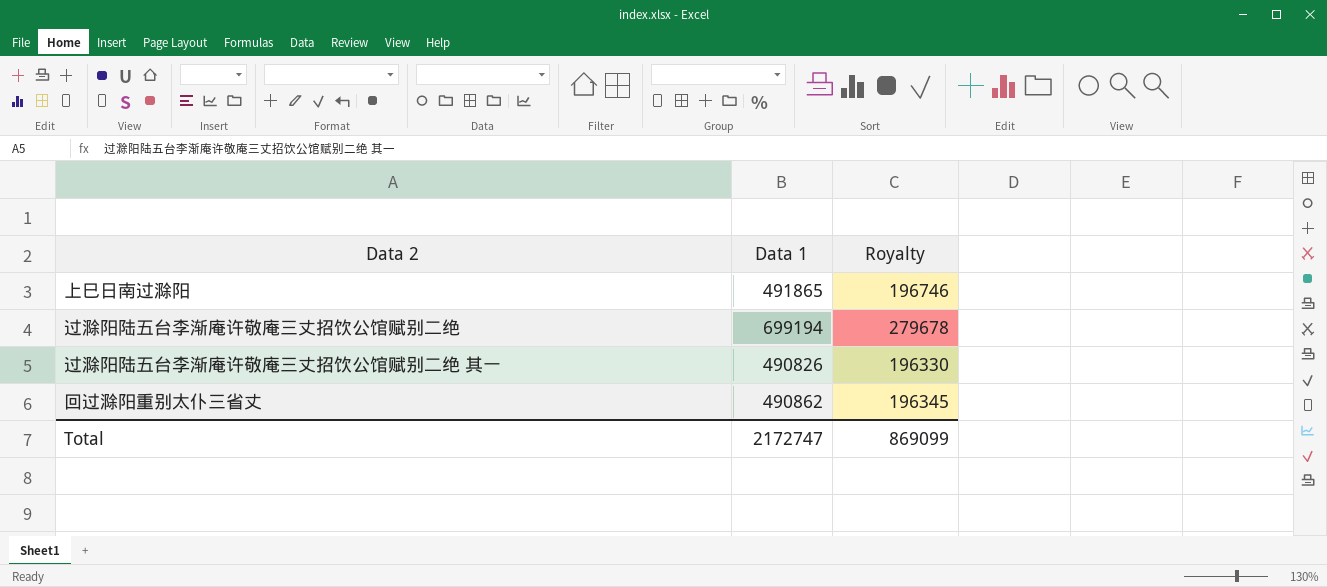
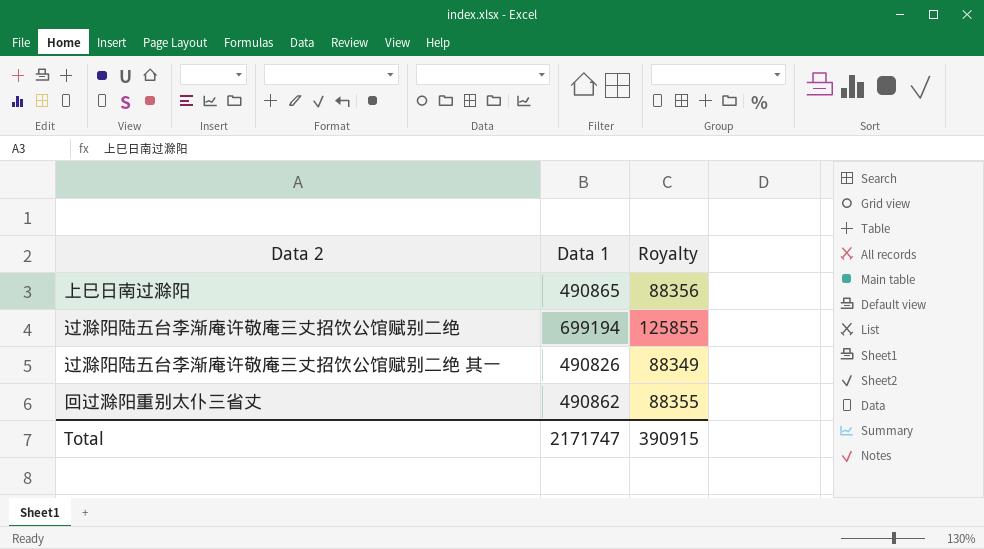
column Royalty | formula: [Data 1] * 0.4 -> [Data 1] * 0.18
上巳日南过滁阳 | Data 1: 491865 -> 490865
Total | Data 1: 2172747 -> 2171747
Total | Royalty: 869099 -> 390915

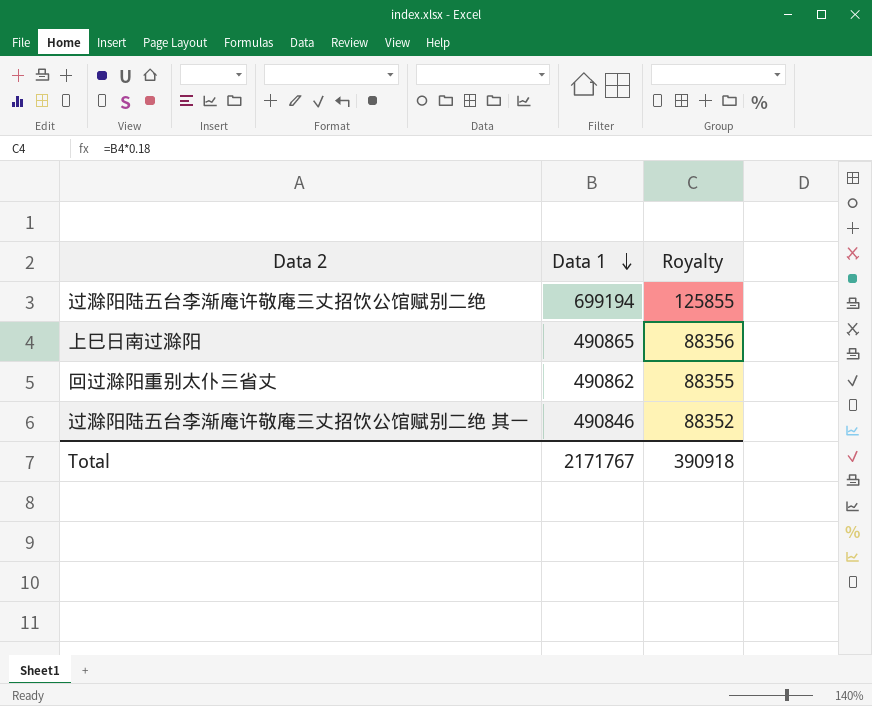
row order: none -> Data 1 descending
过滁阳陆五台李渐庵许敬庵三丈招饮公馆赋别二绝 其一 | Data 1: 490826 -> 490846
过滁阳陆五台李渐庵许敬庵三丈招饮公馆赋别二绝 其一 | Royalty: 88349 -> 88352
Total | Data 1: 2171747 -> 2171767
Total | Royalty: 390915 -> 390918

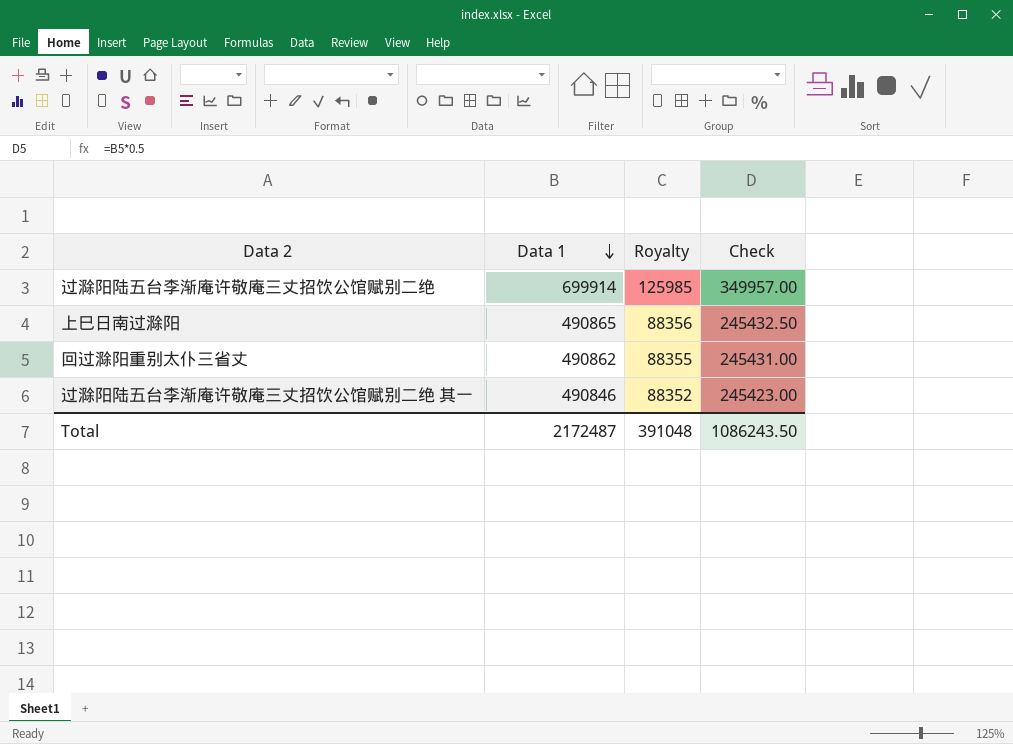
column Check | formula: none -> [Data 1] * 0.5
过滁阳陆五台李渐庵许敬庵三丈招饮公馆赋别二绝 | Data 1: 699194 -> 699914
过滁阳陆五台李渐庵许敬庵三丈招饮公馆赋别二绝 | Royalty: 125855 -> 125985
Total | Data 1: 2171767 -> 2172487
Total | Royalty: 390918 -> 391048

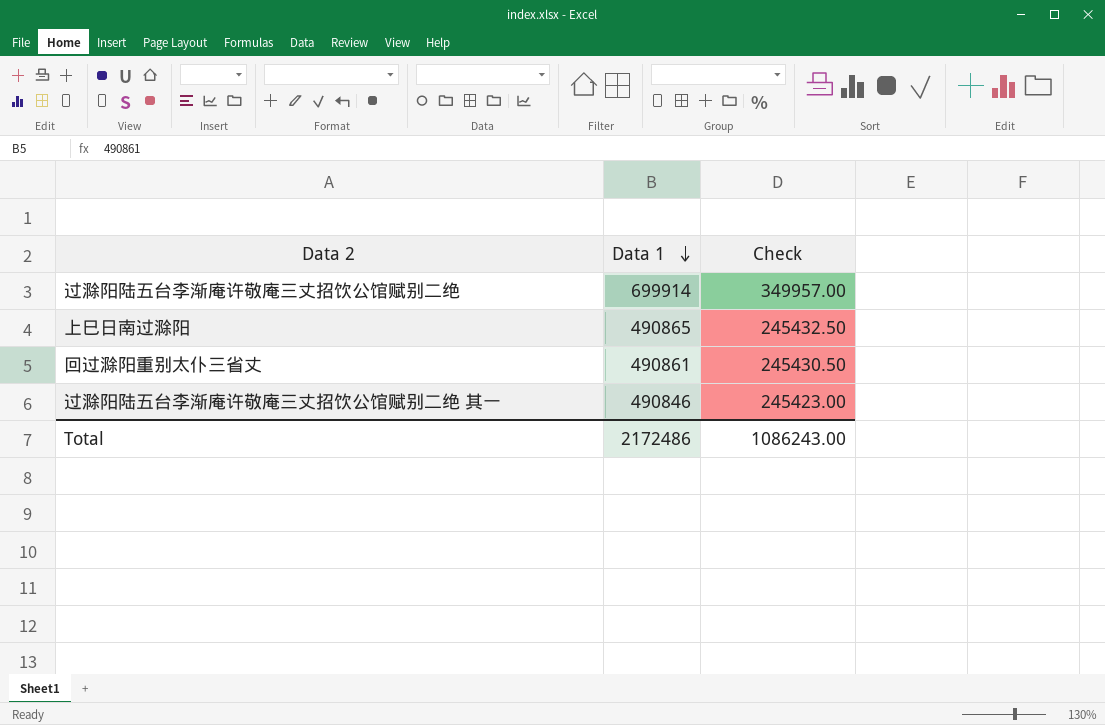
column Royalty | formula: [Data 1] * 0.18 -> none
回过滁阳重别太仆三省丈 | Data 1: 490862 -> 490861
回过滁阳重别太仆三省丈 | Check: 245431.00 -> 245430.50
Total | Data 1: 2172487 -> 2172486
Total | Check: 1086243.50 -> 1086243.00

